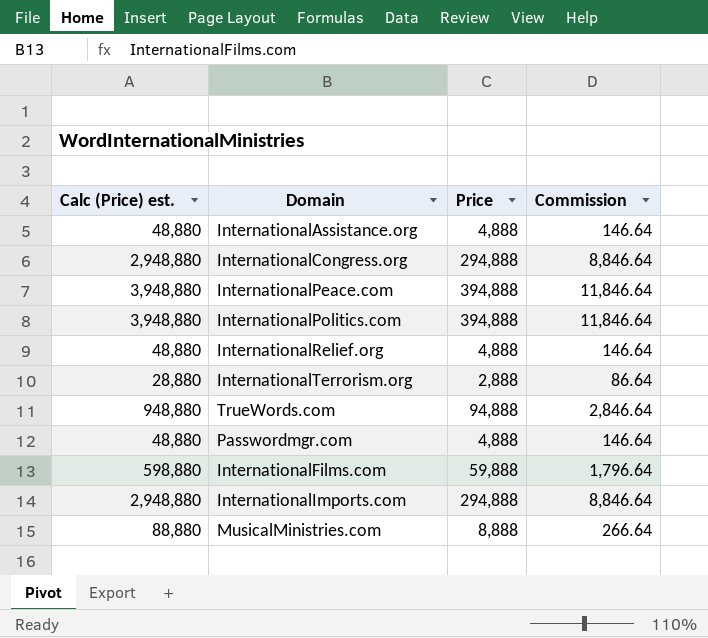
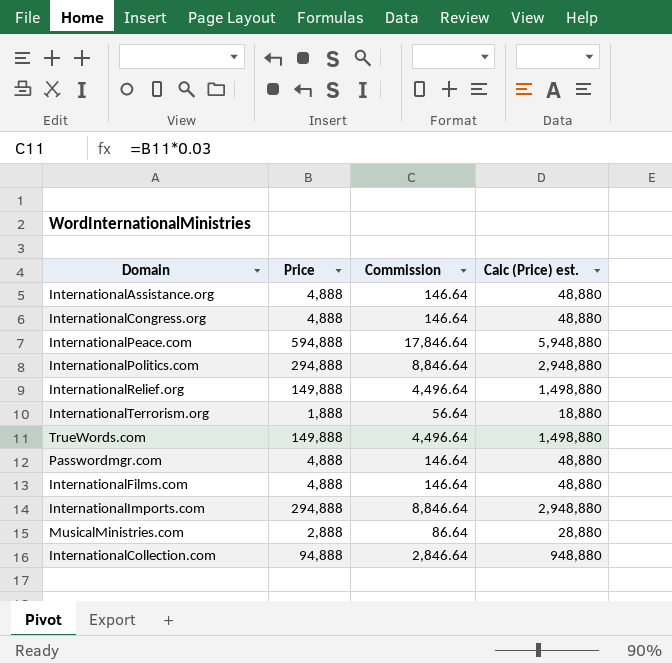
column Calc (Price) est. | position: 1 -> 4
InternationalCongress.org | Price: 294,888 -> 4,888
InternationalCongress.org | Commission: 8,846.64 -> 146.64
InternationalCongress.org | Calc (Price) est.: 2,948,880 -> 48,880
InternationalPeace.com | Price: 394,888 -> 594,888
InternationalPeace.com | Commission: 11,846.64 -> 17,846.64
InternationalPeace.com | Calc (Price) est.: 3,948,880 -> 5,948,880
InternationalPolitics.com | Price: 394,888 -> 294,888
InternationalPolitics.com | Commission: 11,846.64 -> 8,846.64
InternationalPolitics.com | Calc (Price) est.: 3,948,880 -> 2,948,880
InternationalRelief.org | Price: 4,888 -> 149,888
InternationalRelief.org | Commission: 146.64 -> 4,496.64
InternationalRelief.org | Calc (Price) est.: 48,880 -> 1,498,880
InternationalTerrorism.org | Price: 2,888 -> 1,888
InternationalTerrorism.org | Commission: 86.64 -> 56.64
InternationalTerrorism.org | Calc (Price) est.: 28,880 -> 18,880
TrueWords.com | Price: 94,888 -> 149,888
TrueWords.com | Commission: 2,846.64 -> 4,496.64
TrueWords.com | Calc (Price) est.: 948,880 -> 1,498,880
InternationalFilms.com | Price: 59,888 -> 4,888
InternationalFilms.com | Commission: 1,796.64 -> 146.64
InternationalFilms.com | Calc (Price) est.: 598,880 -> 48,880
MusicalMinistries.com | Price: 8,888 -> 2,888
MusicalMinistries.com | Commission: 266.64 -> 86.64
MusicalMinistries.com | Calc (Price) est.: 88,880 -> 28,880
row InternationalCollection.com: none -> 94,888 | 2,846.64 | 948,880

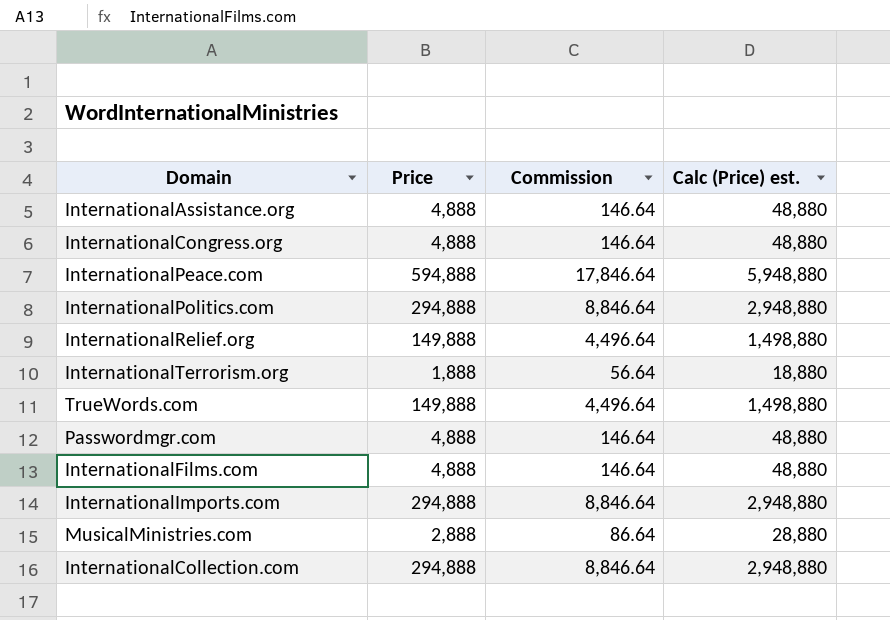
InternationalCollection.com | Price: 94,888 -> 294,888
InternationalCollection.com | Commission: 2,846.64 -> 8,846.64
InternationalCollection.com | Calc (Price) est.: 948,880 -> 2,948,880

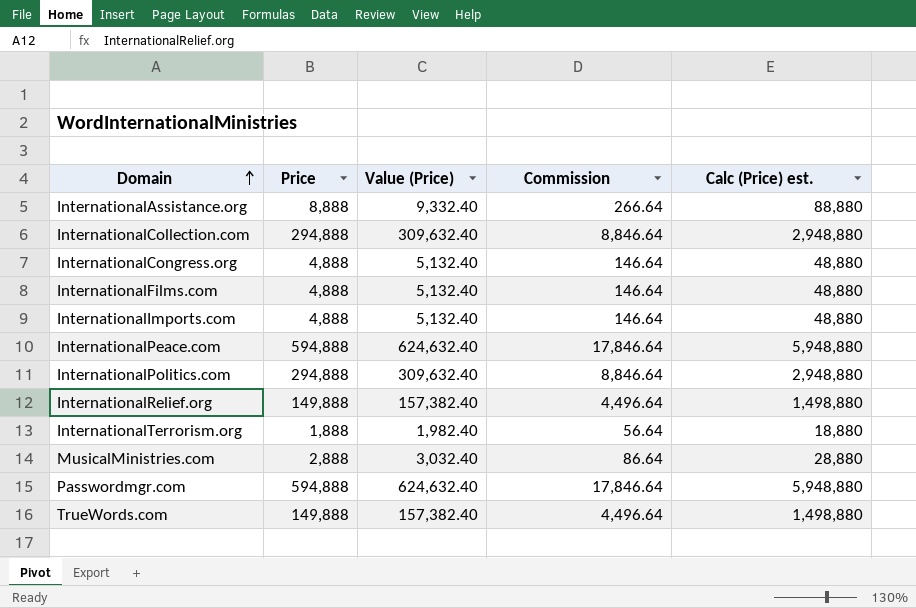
row order: none -> Domain ascending
column Value (Price) | formula: none -> [Price] * 1.05
InternationalAssistance.org | Price: 4,888 -> 8,888
InternationalAssistance.org | Commission: 146.64 -> 266.64
InternationalAssistance.org | Calc (Price) est.: 48,880 -> 88,880
InternationalImports.com | Price: 294,888 -> 4,888
InternationalImports.com | Commission: 8,846.64 -> 146.64
InternationalImports.com | Calc (Price) est.: 2,948,880 -> 48,880
Passwordmgr.com | Price: 4,888 -> 594,888
Passwordmgr.com | Commission: 146.64 -> 17,846.64
Passwordmgr.com | Calc (Price) est.: 48,880 -> 5,948,880

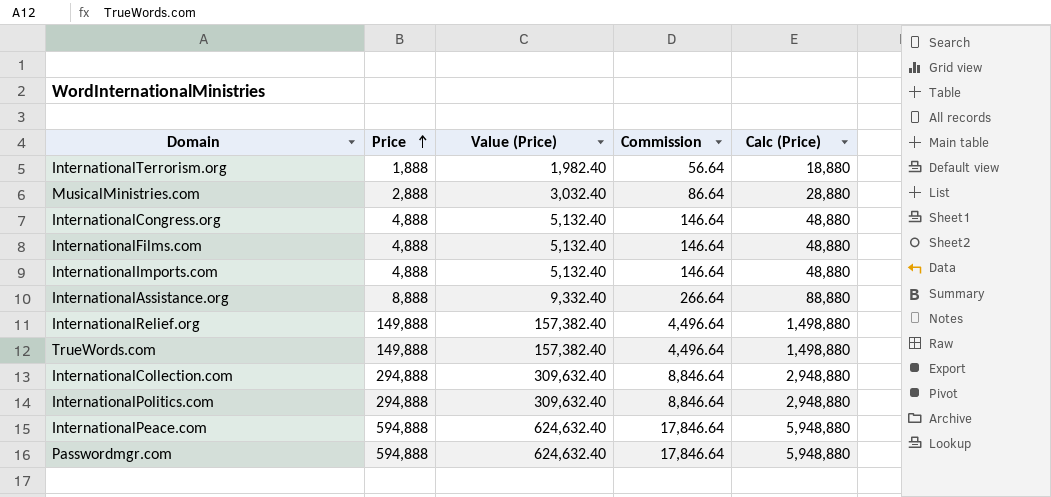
row order: Domain ascending -> Price ascending
column name: Calc (Price) est. -> Calc (Price)

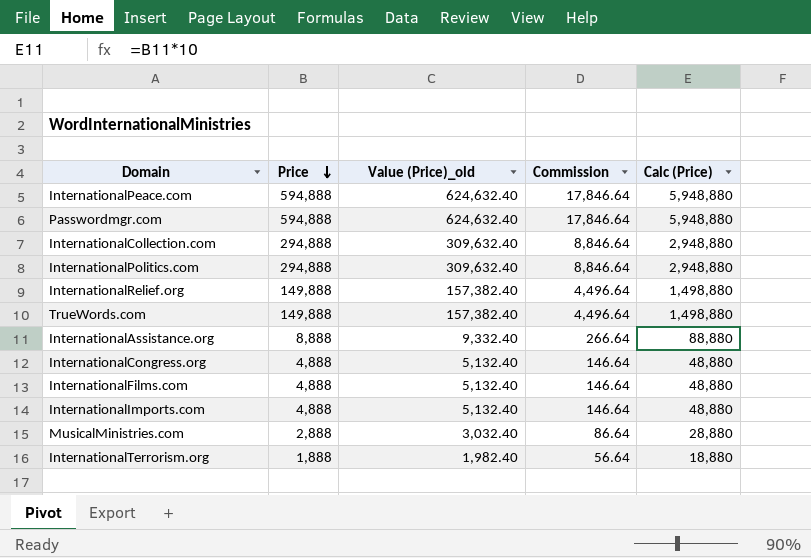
row order: Price ascending -> Price descending
column name: Value (Price) -> Value (Price)_old

